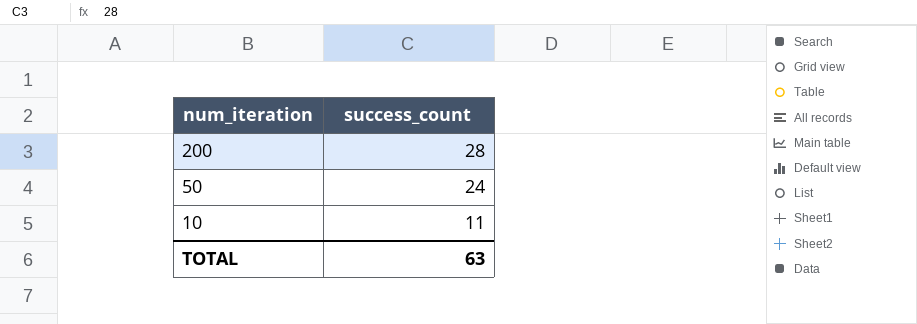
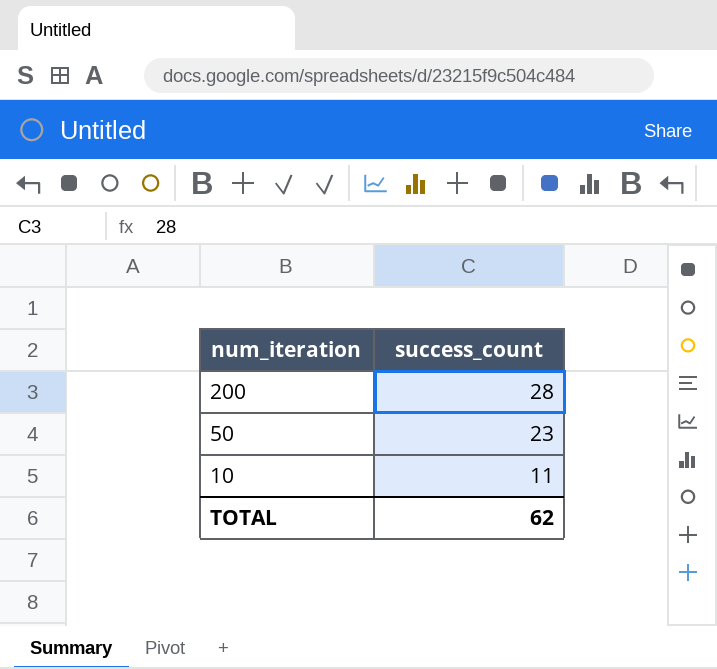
50 | success_count: 24 -> 23
TOTAL | success_count: 63 -> 62

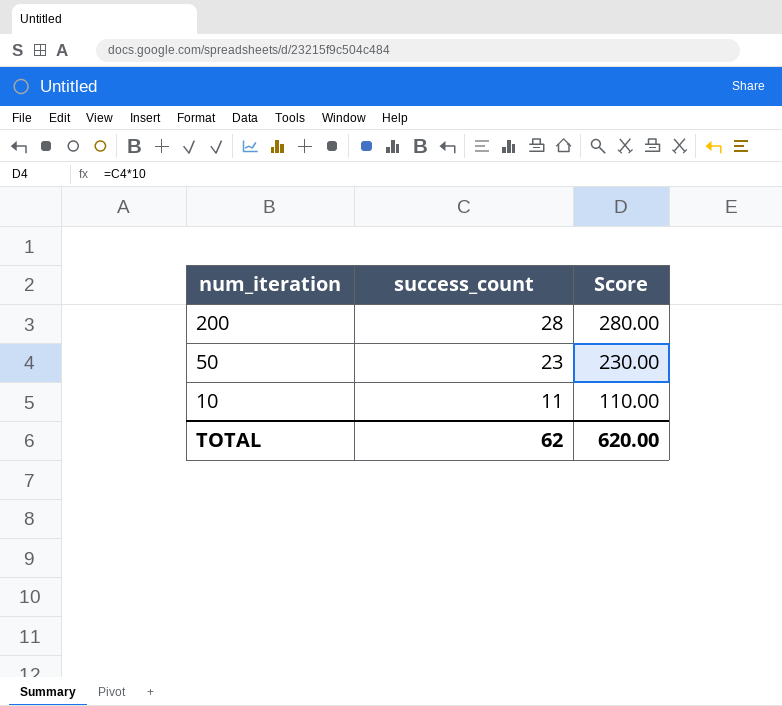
column Score | formula: none -> [success_count] * 10

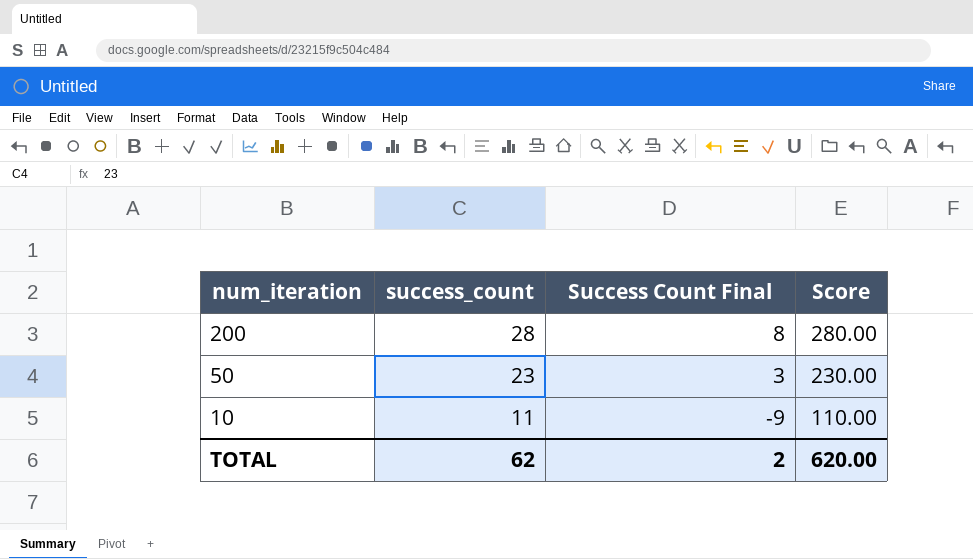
column Success Count Final | formula: none -> [success_count] - 20

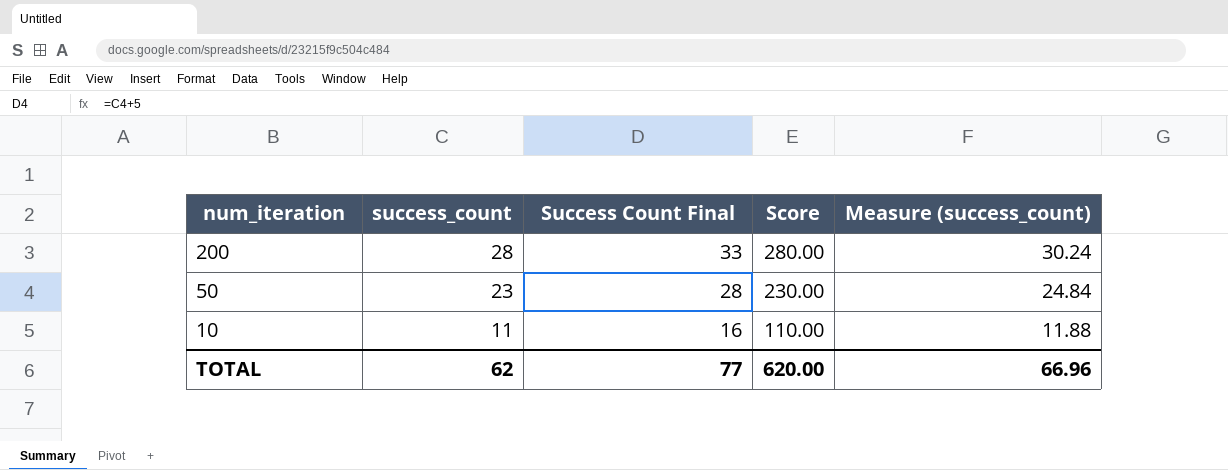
column Success Count Final | formula: [success_count] - 20 -> [success_count] + 5
column Measure (success_count) | formula: none -> [success_count] * 1.08
TOTAL | Success Count Final: 2 -> 77

